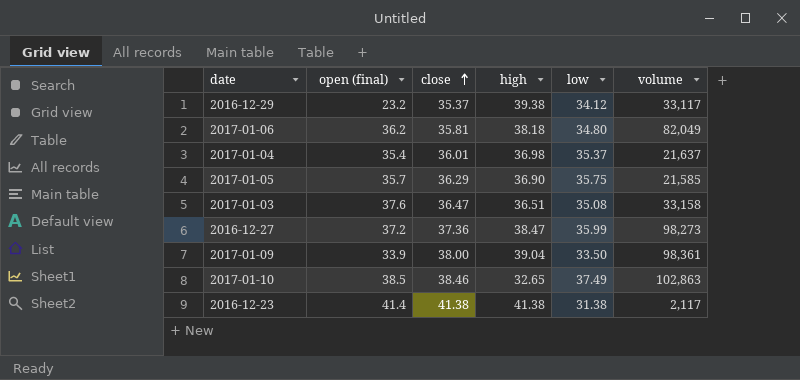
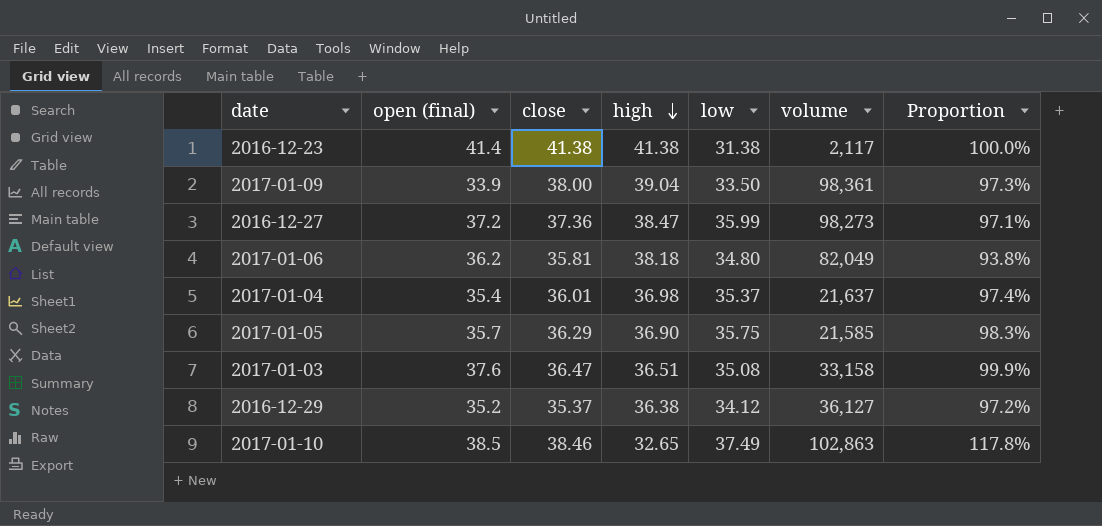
row order: close ascending -> high descending
column Proportion | formula: none -> [close] / [high]
2016-12-29 | open (final): 23.2 -> 35.2
2016-12-29 | high: 39.38 -> 36.38
2016-12-29 | volume: 33,117 -> 36,127

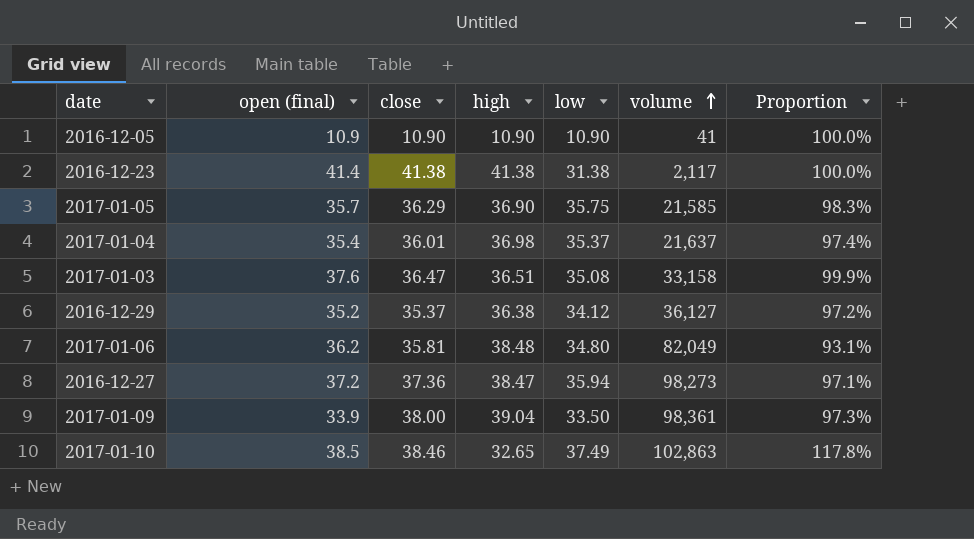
row order: high descending -> volume ascending
row 2016-12-05: none -> 10.9 | 10.90 | 10.90 | 10.90 | 41 | 100.0%
2017-01-06 | high: 38.18 -> 38.48
2017-01-06 | Proportion: 93.8% -> 93.1%
2016-12-27 | low: 35.99 -> 35.94

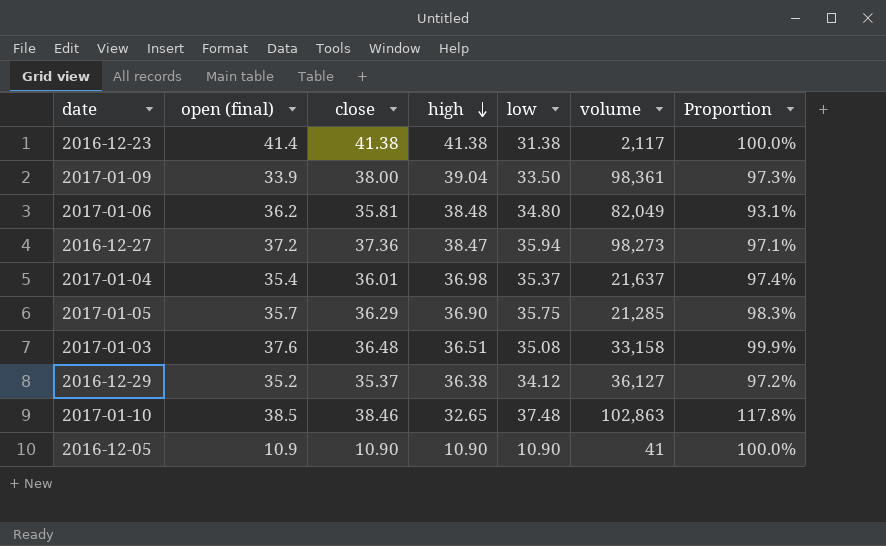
row order: volume ascending -> high descending
2017-01-05 | volume: 21,585 -> 21,285
2017-01-03 | close: 36.47 -> 36.48
2017-01-10 | low: 37.49 -> 37.48

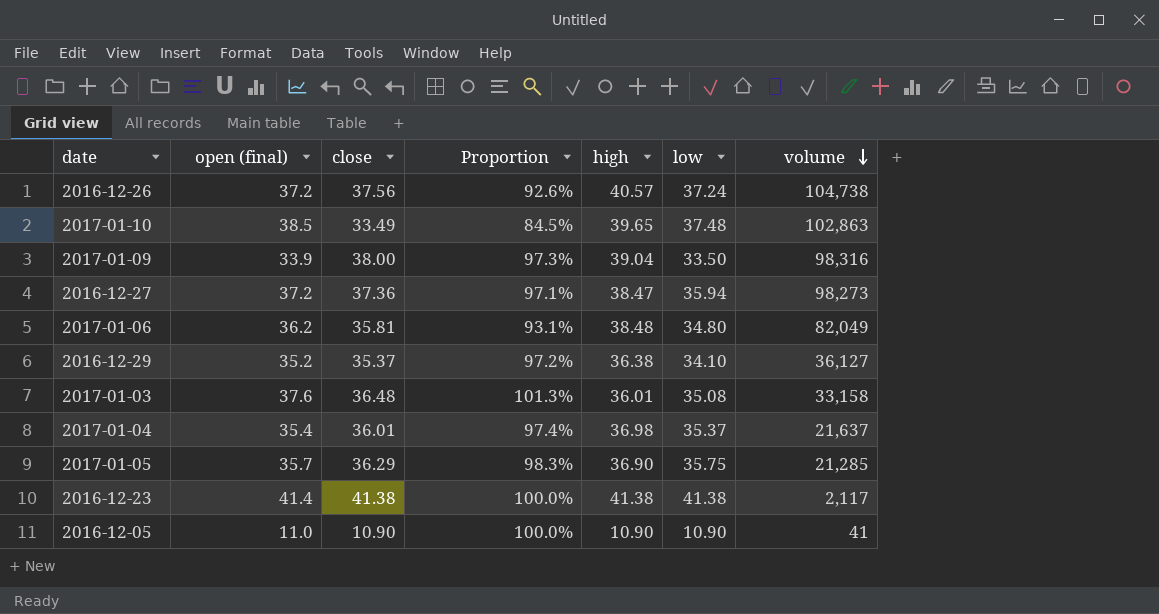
row order: high descending -> volume descending
column Proportion | position: 7 -> 4
row 2016-12-26: none -> 37.2 | 37.56 | 92.6% | 40.57 | 37.24 | 104,738
2017-01-10 | close: 38.46 -> 33.49
2017-01-10 | Proportion: 117.8% -> 84.5%
2017-01-10 | high: 32.65 -> 39.65
2017-01-09 | volume: 98,361 -> 98,316
2016-12-29 | low: 34.12 -> 34.10
2017-01-03 | Proportion: 99.9% -> 101.3%
2017-01-03 | high: 36.51 -> 36.01
2016-12-23 | low: 31.38 -> 41.38
2016-12-05 | open (final): 10.9 -> 11.0

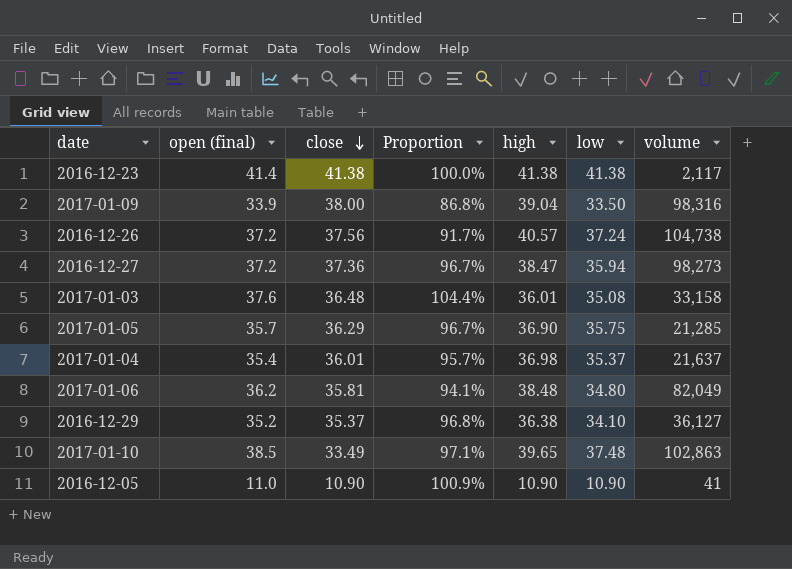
row order: volume descending -> close descending
column Proportion | formula: [close] / [high] -> [open (final)] / [high]

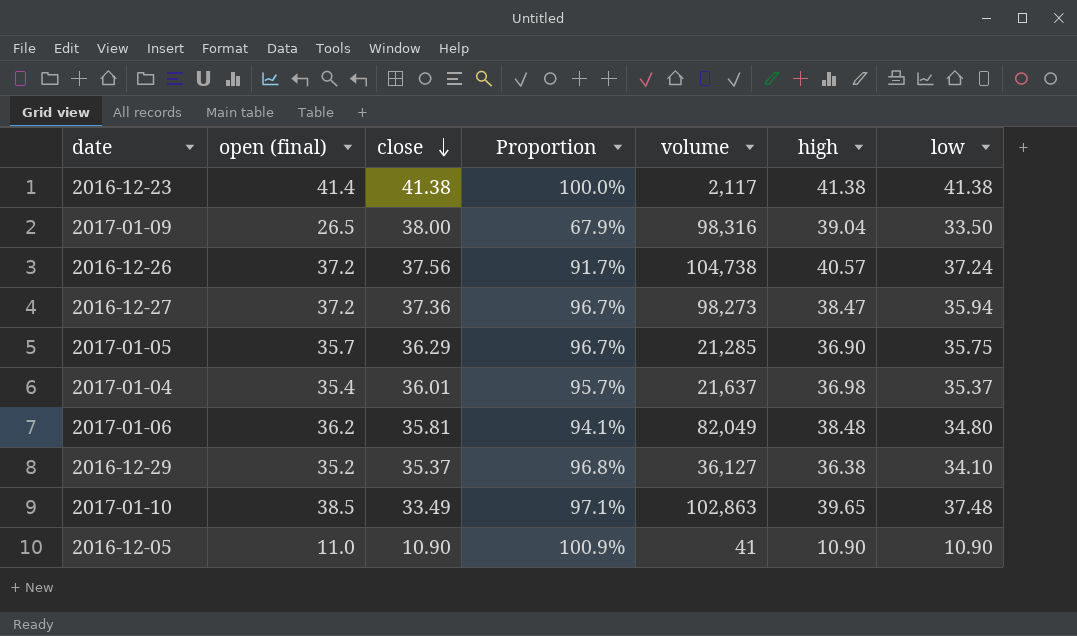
column volume | position: 7 -> 5
row 2017-01-03: 37.6 | 36.48 | 104.4% | 36.01 | 35.08 | 33,158 -> none
2017-01-09 | open (final): 33.9 -> 26.5
2017-01-09 | Proportion: 86.8% -> 67.9%

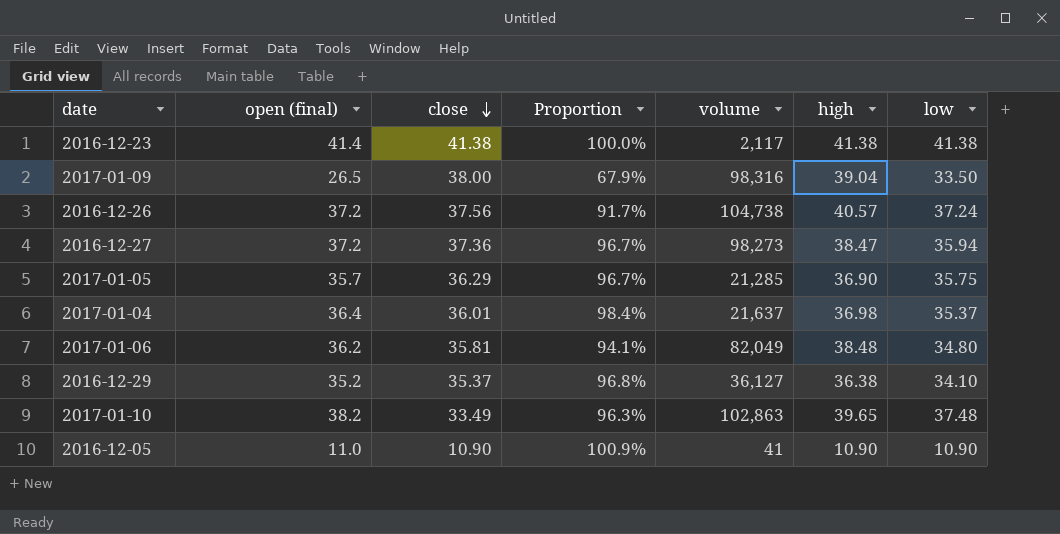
2017-01-04 | open (final): 35.4 -> 36.4
2017-01-04 | Proportion: 95.7% -> 98.4%
2017-01-10 | open (final): 38.5 -> 38.2
2017-01-10 | Proportion: 97.1% -> 96.3%

